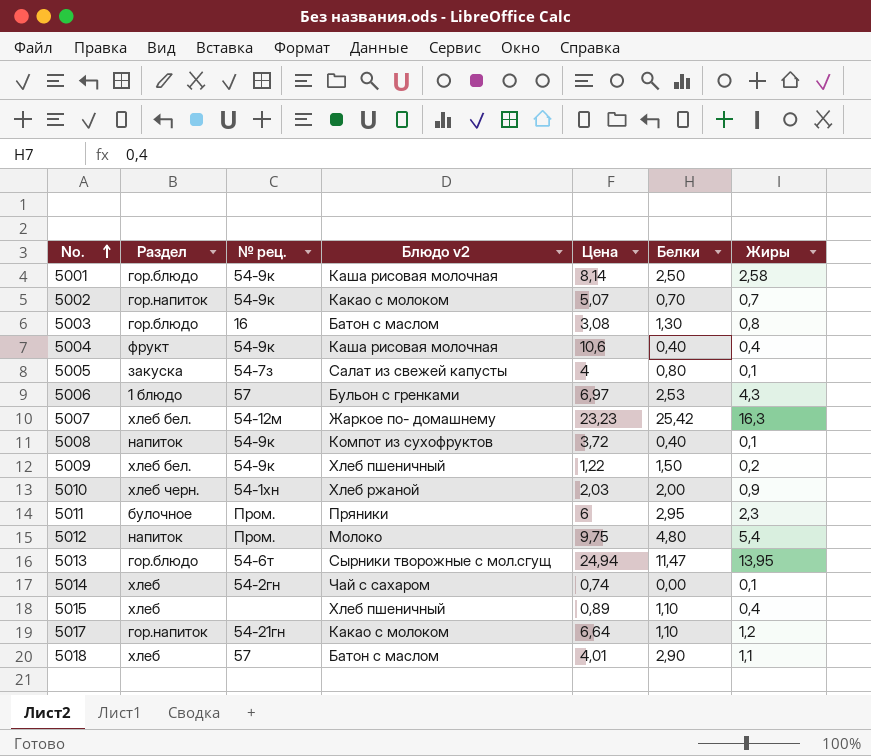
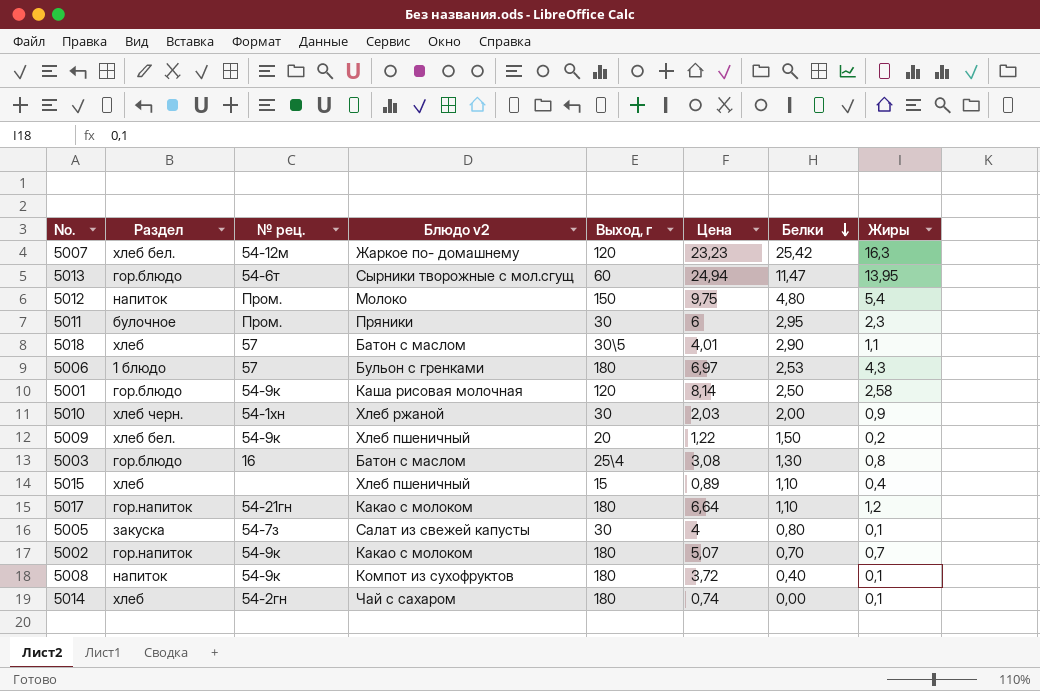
row order: No. ascending -> Белки descending
column Выход, г | position: none -> 5
row 5004: фрукт | 54-9к | Каша рисовая молочная | 10,6 | 0,40 | 0,4 -> none

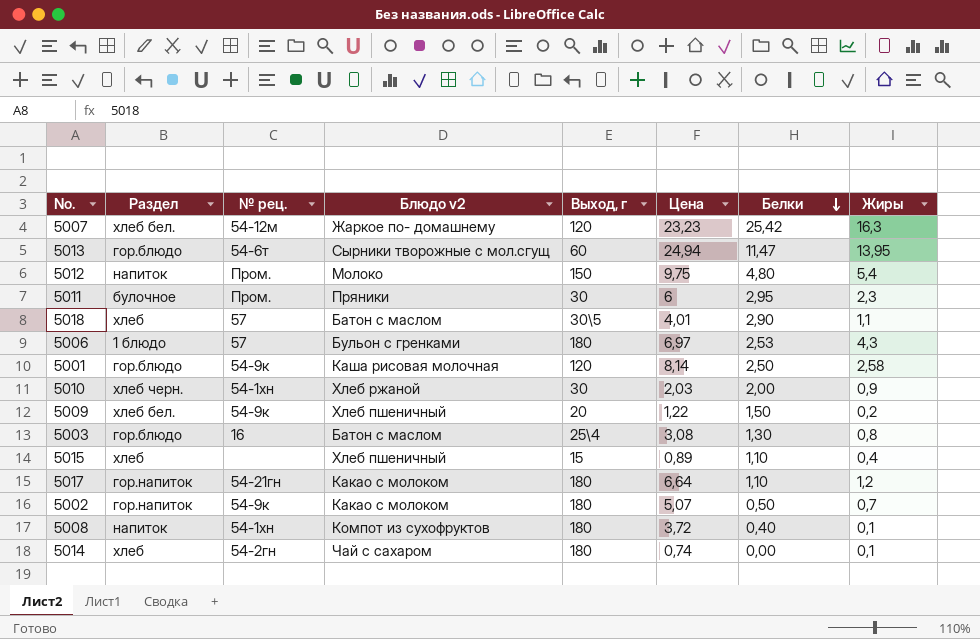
row 5005: закуска | 54-7з | Салат из свежей капусты | 30 | 4 | 0,80 | 0,1 -> none
5002 | Белки: 0,70 -> 0,50
5008 | № рец.: 54-9к -> 54-1хн

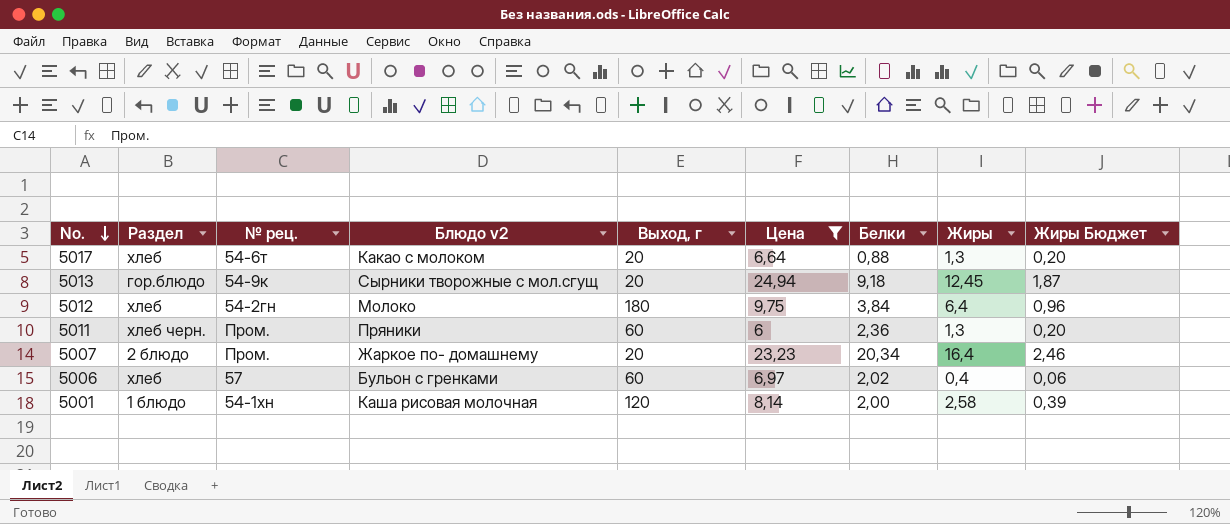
filter: none -> Цена >= 6
row order: Белки descending -> No. descending
column Жиры Бюджет | formula: none -> [Жиры] * 0,15
5017 | Раздел: гор.напиток -> хлеб
5017 | № рец.: 54-21гн -> 54-6т
5017 | Выход, г: 180 -> 20
5017 | Белки: 1,10 -> 0,88
5017 | Жиры: 1,2 -> 1,3
5013 | № рец.: 54-6т -> 54-9к
5013 | Выход, г: 60 -> 20
5013 | Белки: 11,47 -> 9,18
5013 | Жиры: 13,95 -> 12,45
5012 | Раздел: напиток -> хлеб
5012 | № рец.: Пром. -> 54-2гн
5012 | Выход, г: 150 -> 180
5012 | Белки: 4,80 -> 3,84
5012 | Жиры: 5,4 -> 6,4
5011 | Раздел: булочное -> хлеб черн.
5011 | Выход, г: 30 -> 60
5011 | Белки: 2,95 -> 2,36
5011 | Жиры: 2,3 -> 1,3
5007 | Раздел: хлеб бел. -> 2 блюдо
5007 | № рец.: 54-12м -> Пром.
5007 | Выход, г: 120 -> 20
5007 | Белки: 25,42 -> 20,34
5007 | Жиры: 16,3 -> 16,4
5006 | Раздел: 1 блюдо -> хлеб
5006 | Выход, г: 180 -> 60
5006 | Белки: 2,53 -> 2,02
5006 | Жиры: 4,3 -> 0,4
5001 | Раздел: гор.блюдо -> 1 блюдо
5001 | № рец.: 54-9к -> 54-1хн
5001 | Белки: 2,50 -> 2,00

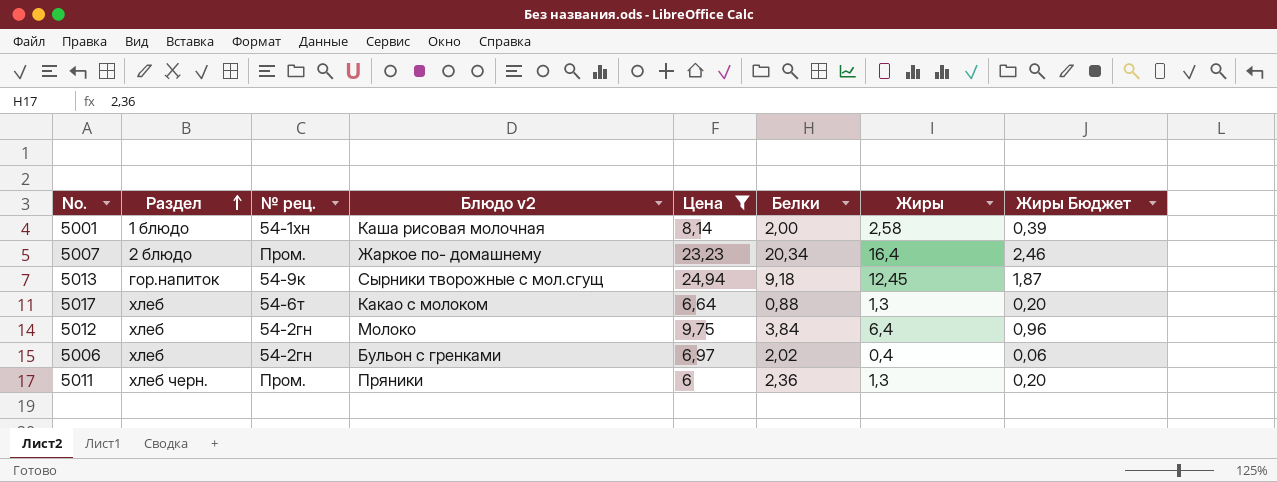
row order: No. descending -> Раздел ascending
column Выход, г | position: 5 -> none
5013 | Раздел: гор.блюдо -> гор.напиток
5006 | № рец.: 57 -> 54-2гн

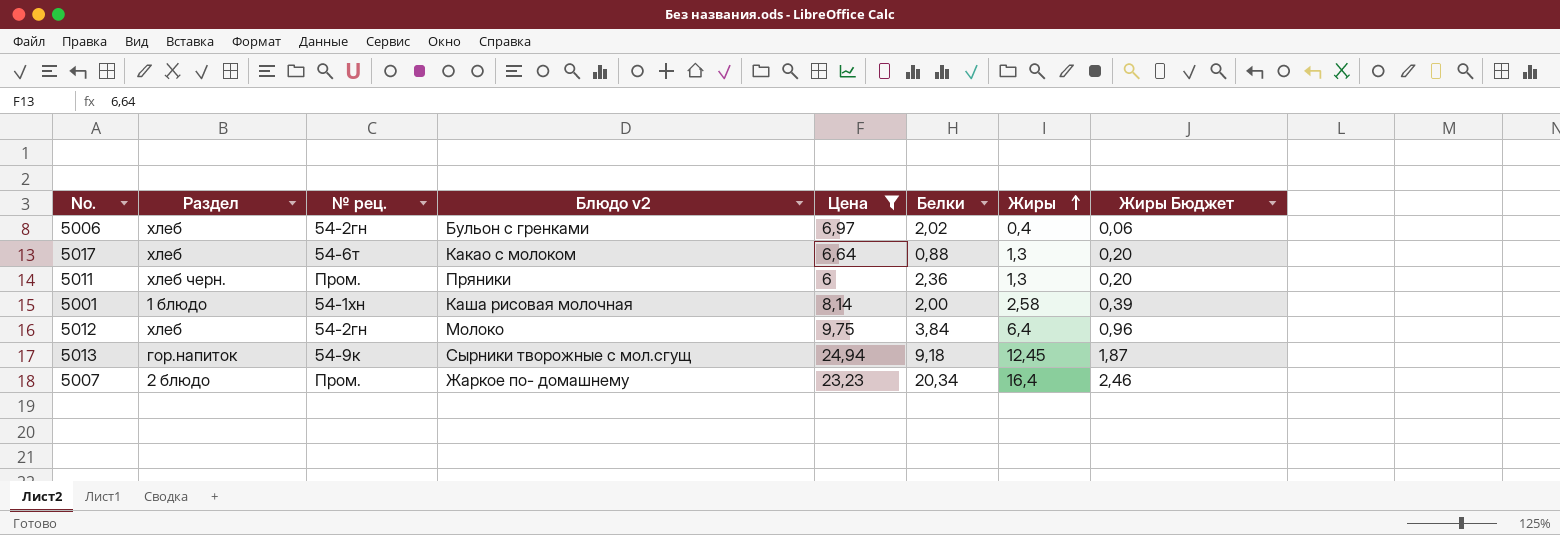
row order: Раздел ascending -> Жиры ascending

